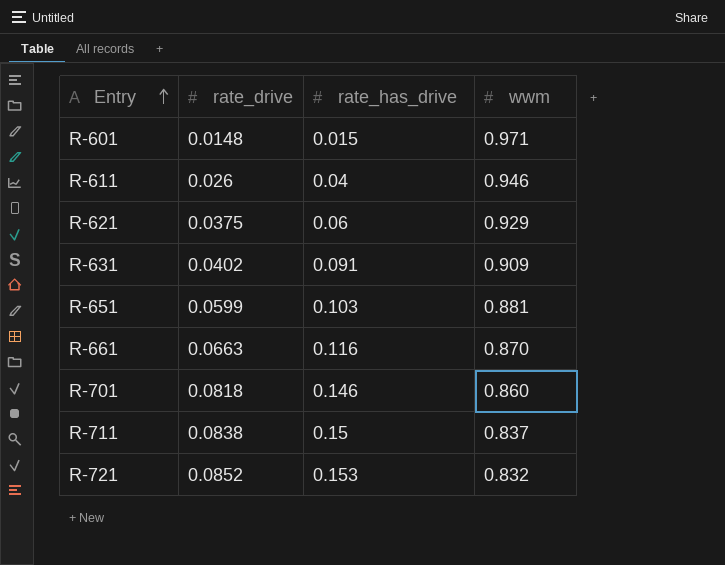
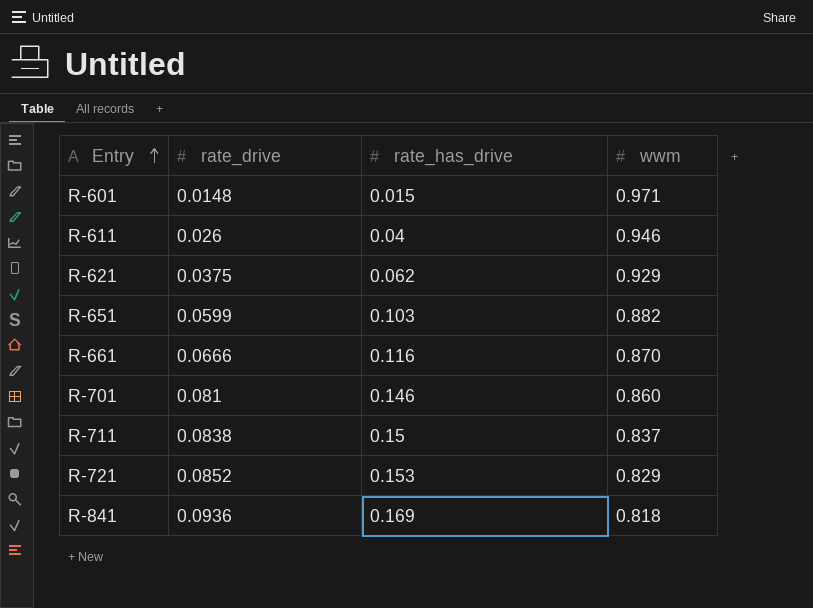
row R-631: 0.0402 | 0.091 | 0.909 -> none
R-621 | rate_has_drive: 0.06 -> 0.062
R-651 | wwm: 0.881 -> 0.882
R-661 | rate_drive: 0.0663 -> 0.0666
R-701 | rate_drive: 0.0818 -> 0.081
R-721 | wwm: 0.832 -> 0.829
row R-841: none -> 0.0936 | 0.169 | 0.818

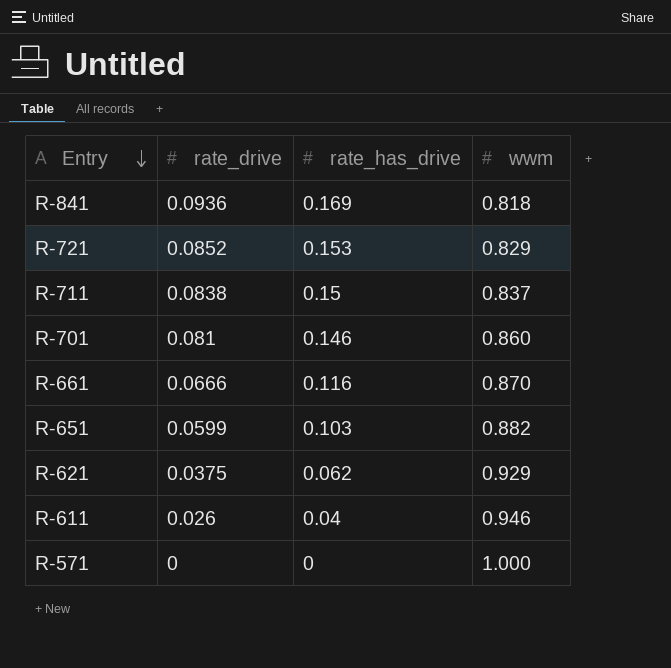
row order: Entry ascending -> Entry descending
row R-601: 0.0148 | 0.015 | 0.971 -> none
row R-571: none -> 0 | 0 | 1.000

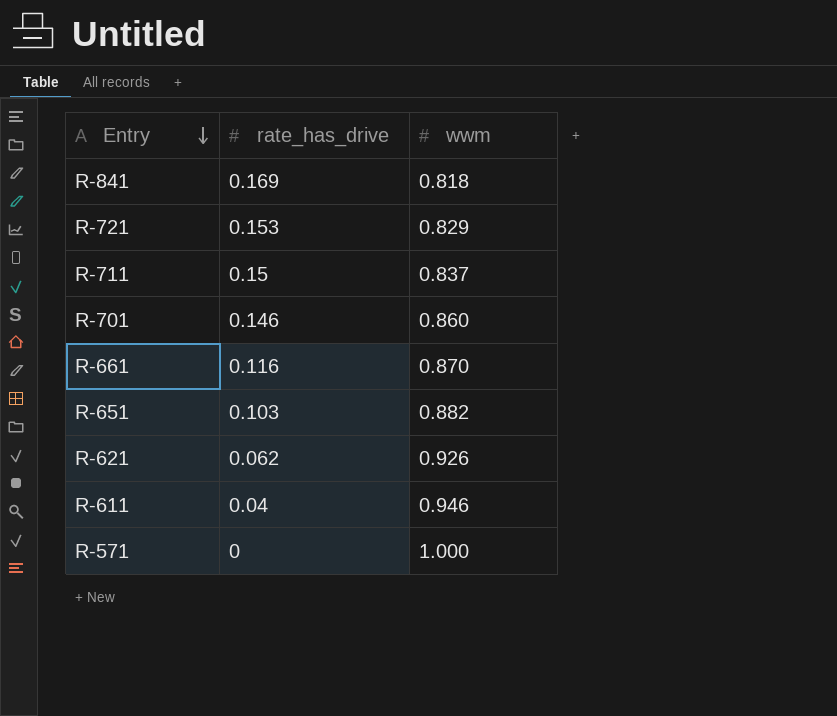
column rate_drive | position: 2 -> none
R-621 | wwm: 0.929 -> 0.926

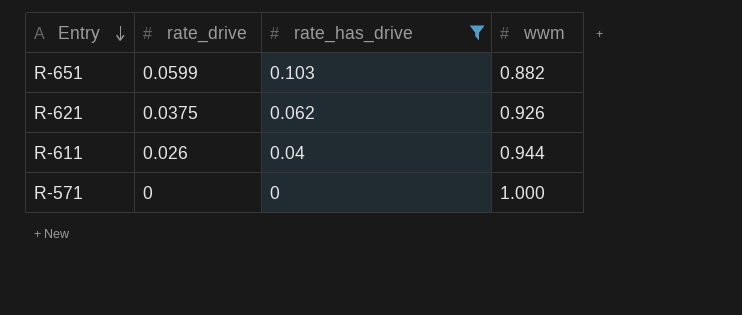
filter: none -> rate_has_drive <= 0.103
column rate_drive | position: none -> 2
R-611 | wwm: 0.946 -> 0.944

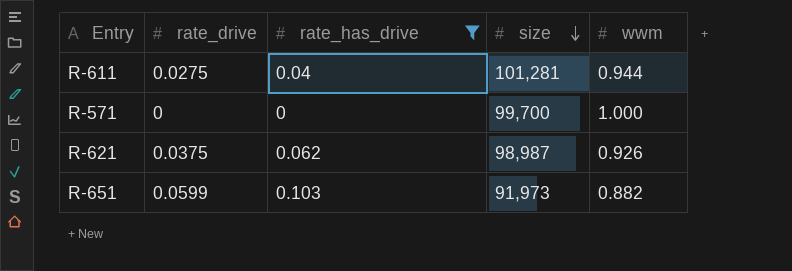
row order: Entry descending -> size descending
column size | position: none -> 4
R-611 | rate_drive: 0.026 -> 0.0275

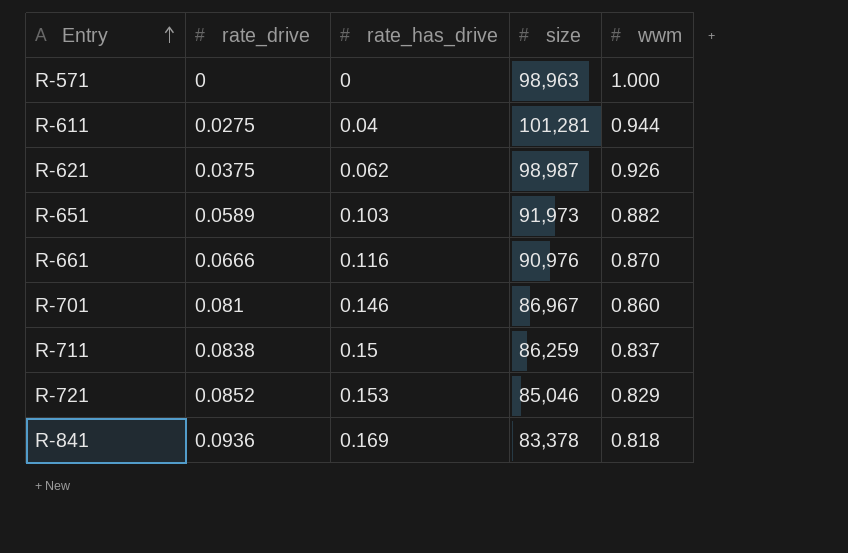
filter: rate_has_drive <= 0.103 -> none
row order: size descending -> Entry ascending
R-571 | size: 99,700 -> 98,963
R-651 | rate_drive: 0.0599 -> 0.0589

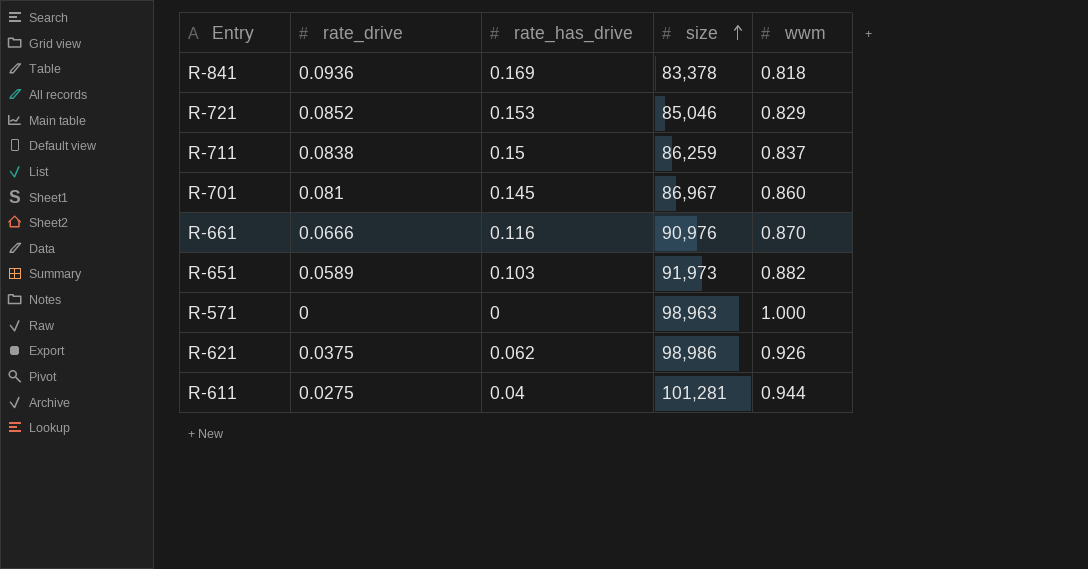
row order: Entry ascending -> size ascending
R-701 | rate_has_drive: 0.146 -> 0.145
R-621 | size: 98,987 -> 98,986

